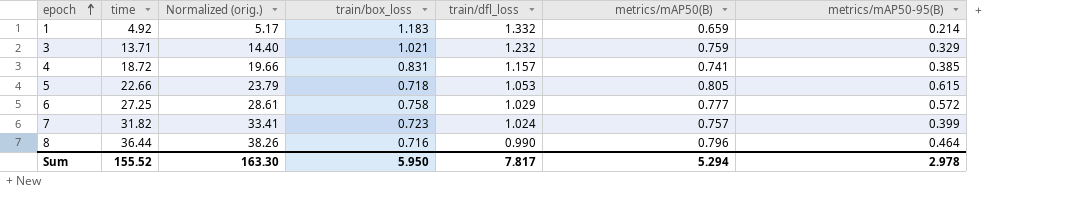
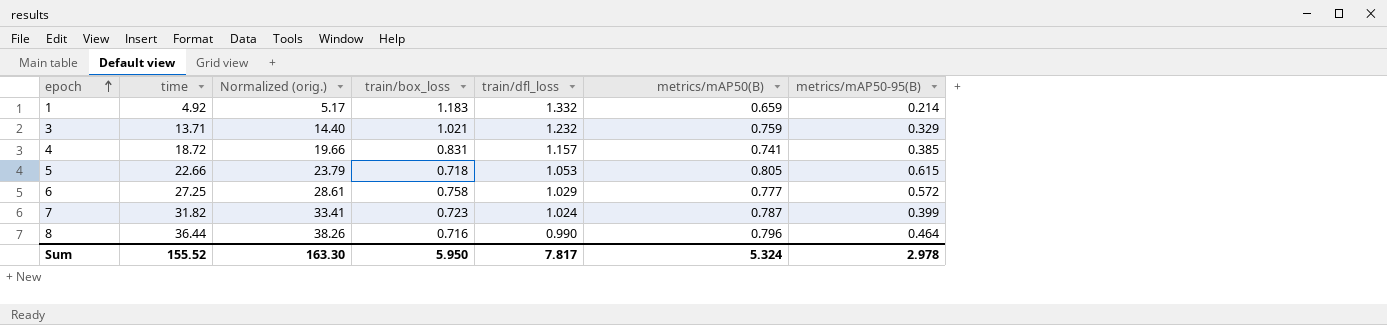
7 | metrics/mAP50(B): 0.757 -> 0.787
Sum | metrics/mAP50(B): 5.294 -> 5.324

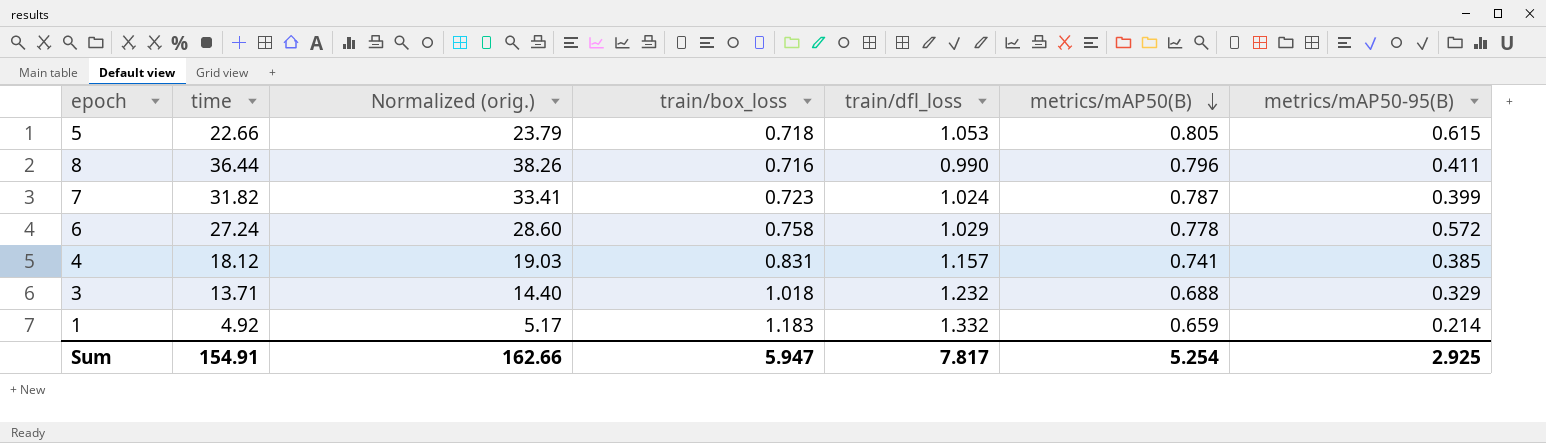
row order: epoch ascending -> metrics/mAP50(B) descending
8 | metrics/mAP50-95(B): 0.464 -> 0.411
6 | time: 27.25 -> 27.24
6 | Normalized (orig.): 28.61 -> 28.60
6 | metrics/mAP50(B): 0.777 -> 0.778
4 | time: 18.72 -> 18.12
4 | Normalized (orig.): 19.66 -> 19.03
3 | train/box_loss: 1.021 -> 1.018
3 | metrics/mAP50(B): 0.759 -> 0.688
Sum | time: 155.52 -> 154.91
Sum | Normalized (orig.): 163.30 -> 162.66
Sum | train/box_loss: 5.950 -> 5.947
Sum | metrics/mAP50(B): 5.324 -> 5.254
Sum | metrics/mAP50-95(B): 2.978 -> 2.925

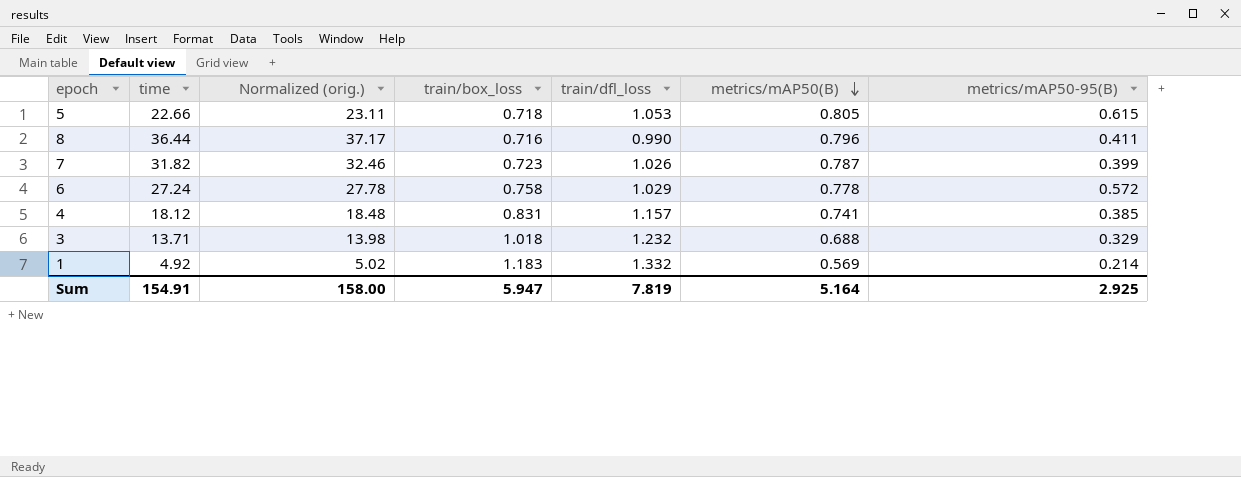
column Normalized (orig.) | formula: [time] * 1.05 -> [time] * 1.02
7 | train/dfl_loss: 1.024 -> 1.026
1 | metrics/mAP50(B): 0.659 -> 0.569
Sum | Normalized (orig.): 162.66 -> 158.00
Sum | train/dfl_loss: 7.817 -> 7.819
Sum | metrics/mAP50(B): 5.254 -> 5.164

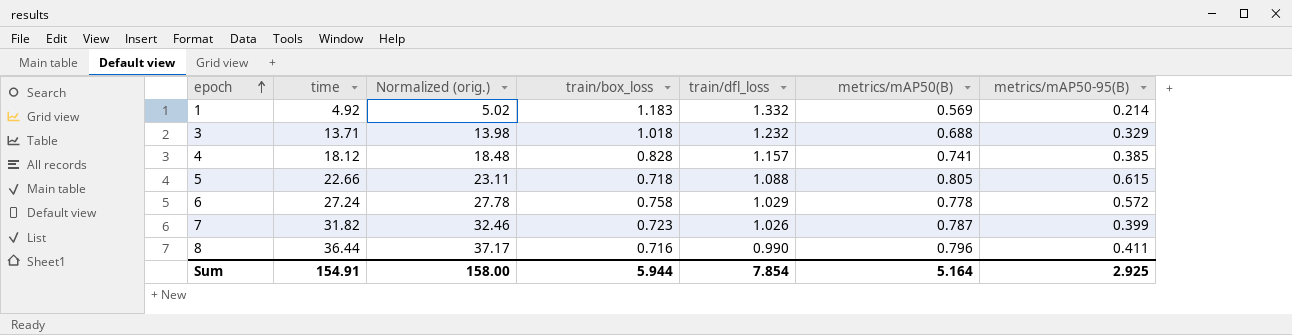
row order: metrics/mAP50(B) descending -> epoch ascending
4 | train/box_loss: 0.831 -> 0.828
5 | train/dfl_loss: 1.053 -> 1.088
Sum | train/box_loss: 5.947 -> 5.944
Sum | train/dfl_loss: 7.819 -> 7.854

